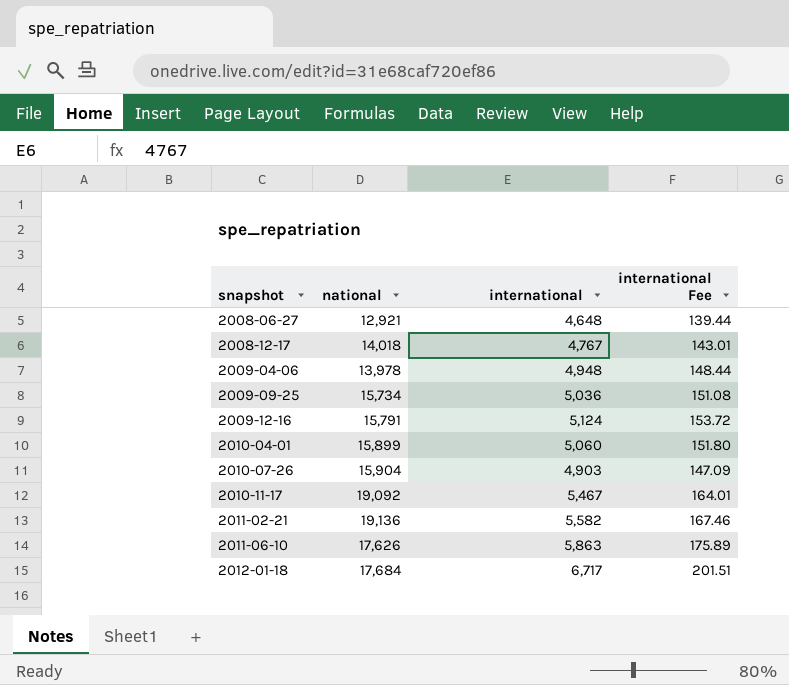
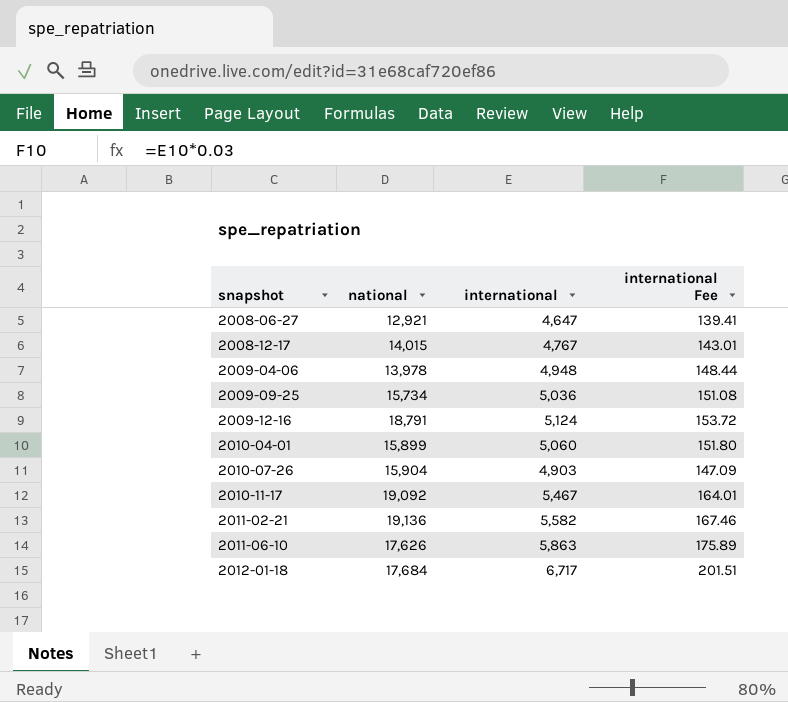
2008-06-27 | international: 4,648 -> 4,647
2008-06-27 | international Fee: 139.44 -> 139.41
2008-12-17 | national: 14,018 -> 14,015
2009-12-16 | national: 15,791 -> 18,791

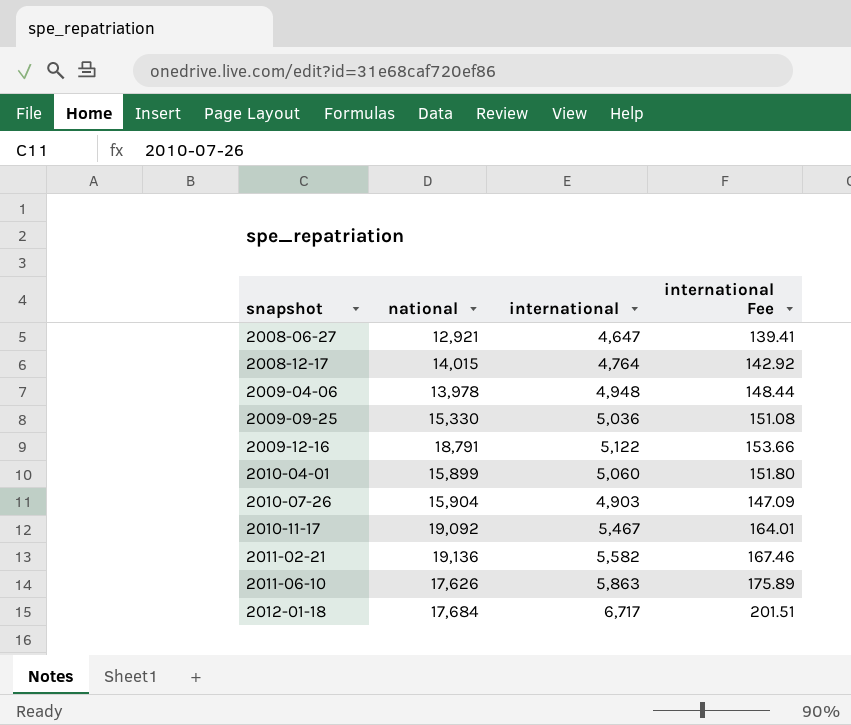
2008-12-17 | international: 4,767 -> 4,764
2008-12-17 | international Fee: 143.01 -> 142.92
2009-09-25 | national: 15,734 -> 15,330
2009-12-16 | international: 5,124 -> 5,122
2009-12-16 | international Fee: 153.72 -> 153.66

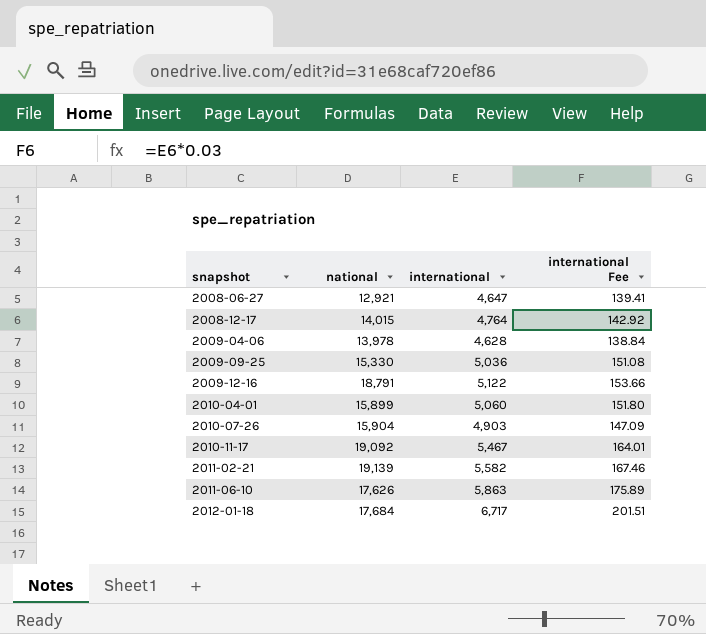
2009-04-06 | international: 4,948 -> 4,628
2009-04-06 | international Fee: 148.44 -> 138.84
2011-02-21 | national: 19,136 -> 19,139

